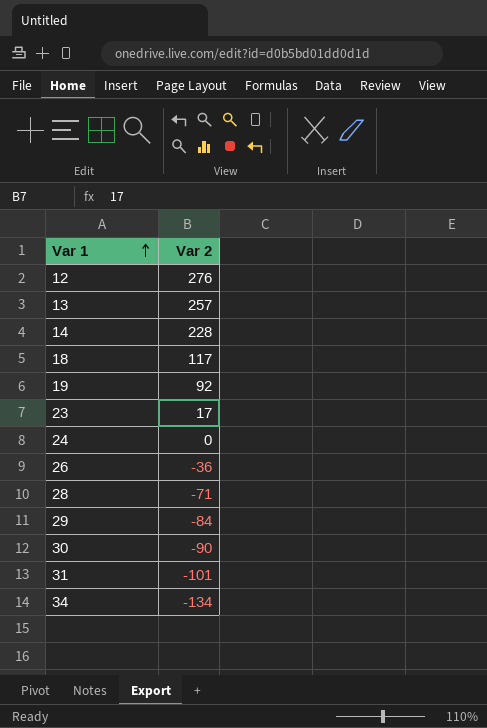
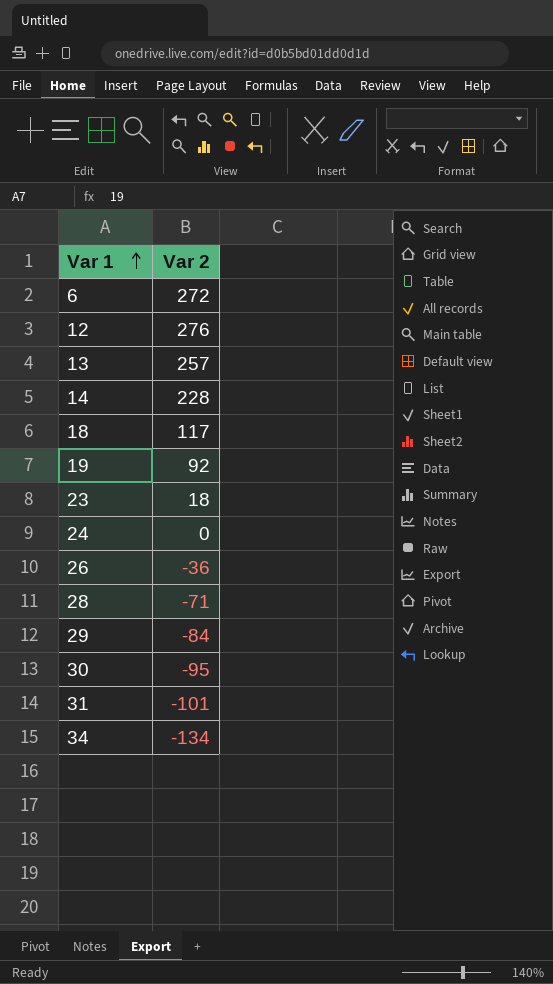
row 6: none -> 272
23 | Var 2: 17 -> 18
30 | Var 2: -90 -> -95

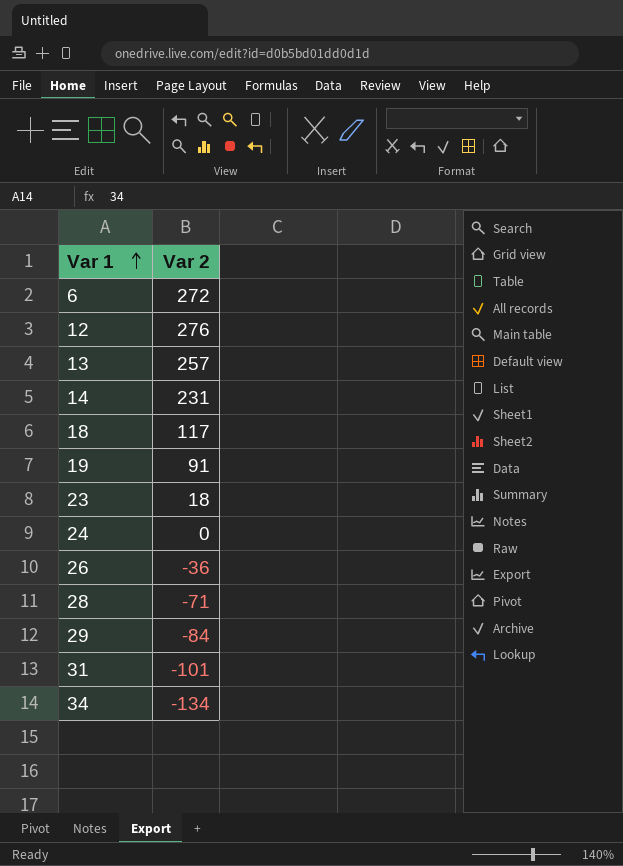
row 30: -95 -> none
14 | Var 2: 228 -> 231
19 | Var 2: 92 -> 91

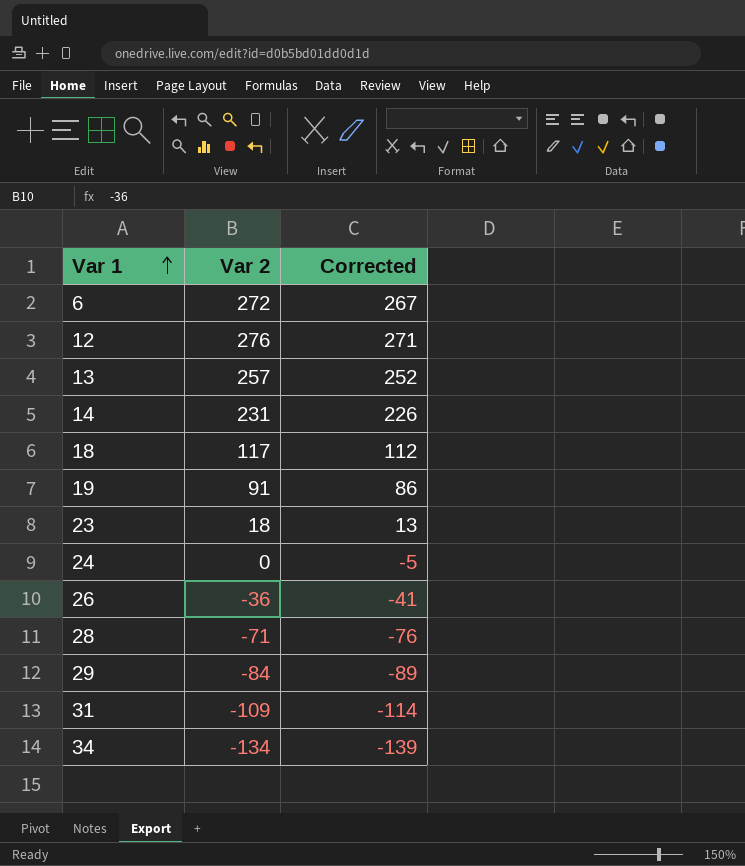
column Corrected | formula: none -> [Var 2] - 5
31 | Var 2: -101 -> -109

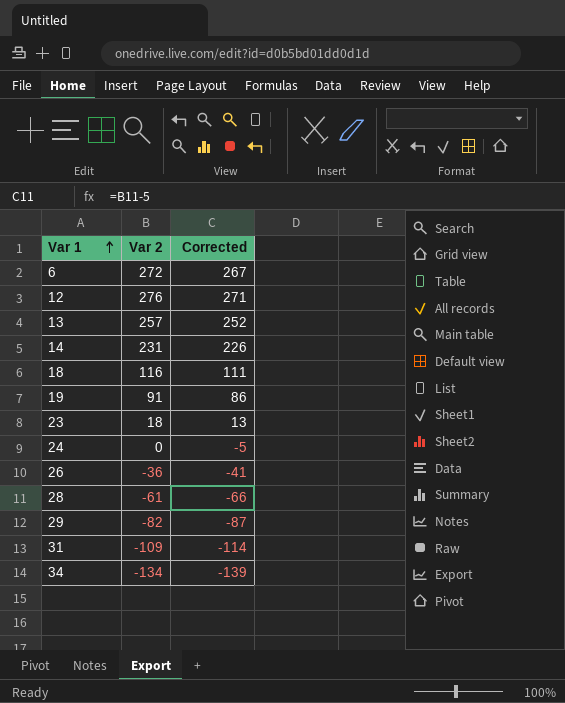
18 | Var 2: 117 -> 116
18 | Corrected: 112 -> 111
28 | Var 2: -71 -> -61
28 | Corrected: -76 -> -66
29 | Var 2: -84 -> -82
29 | Corrected: -89 -> -87

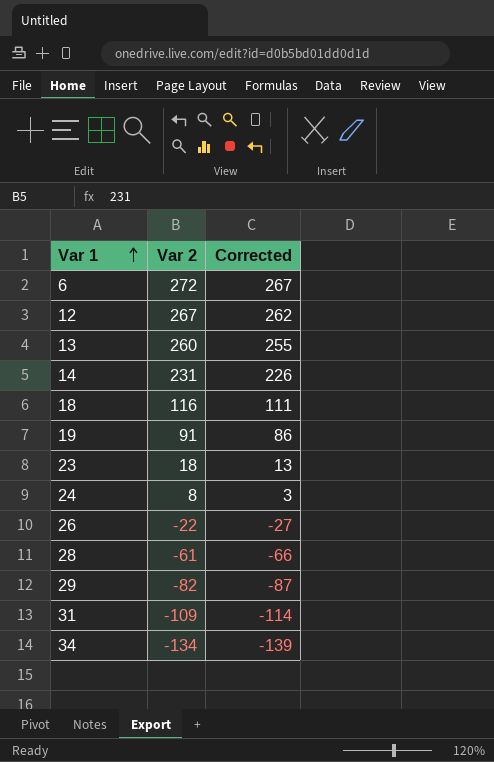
12 | Var 2: 276 -> 267
12 | Corrected: 271 -> 262
13 | Var 2: 257 -> 260
13 | Corrected: 252 -> 255
24 | Var 2: 0 -> 8
24 | Corrected: -5 -> 3
26 | Var 2: -36 -> -22
26 | Corrected: -41 -> -27

